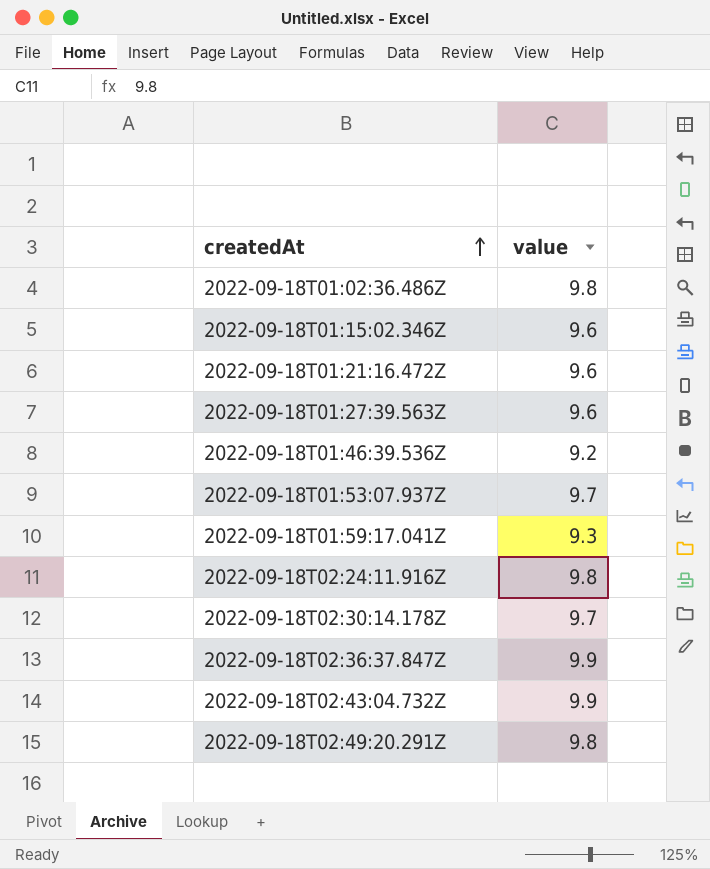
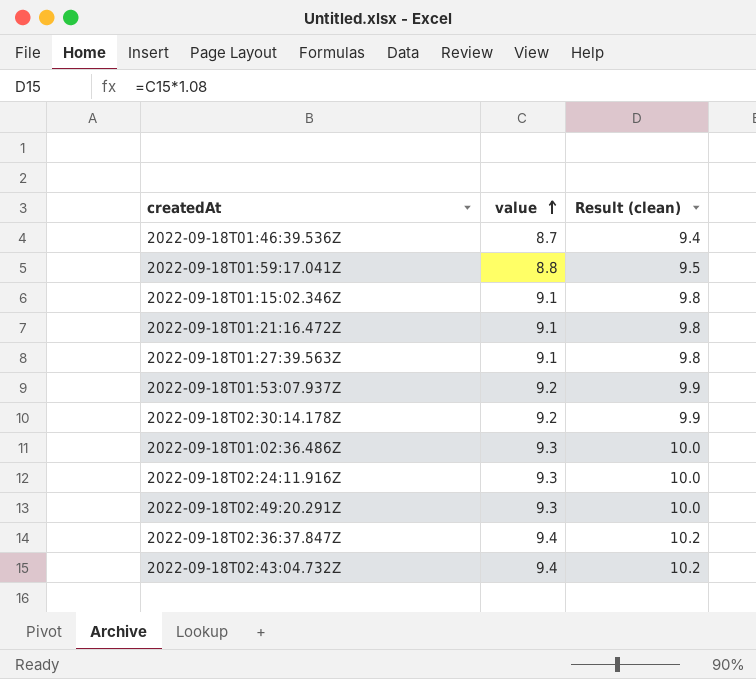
row order: createdAt ascending -> value ascending
column Result (clean) | formula: none -> [value] * 1.08
2022-09-18T01:46:39.536Z | value: 9.2 -> 8.7
2022-09-18T01:59:17.041Z | value: 9.3 -> 8.8
2022-09-18T01:15:02.346Z | value: 9.6 -> 9.1
2022-09-18T01:21:16.472Z | value: 9.6 -> 9.1
2022-09-18T01:27:39.563Z | value: 9.6 -> 9.1
2022-09-18T01:53:07.937Z | value: 9.7 -> 9.2
2022-09-18T02:30:14.178Z | value: 9.7 -> 9.2
2022-09-18T01:02:36.486Z | value: 9.8 -> 9.3
2022-09-18T02:24:11.916Z | value: 9.8 -> 9.3
2022-09-18T02:49:20.291Z | value: 9.8 -> 9.3
2022-09-18T02:36:37.847Z | value: 9.9 -> 9.4
2022-09-18T02:43:04.732Z | value: 9.9 -> 9.4

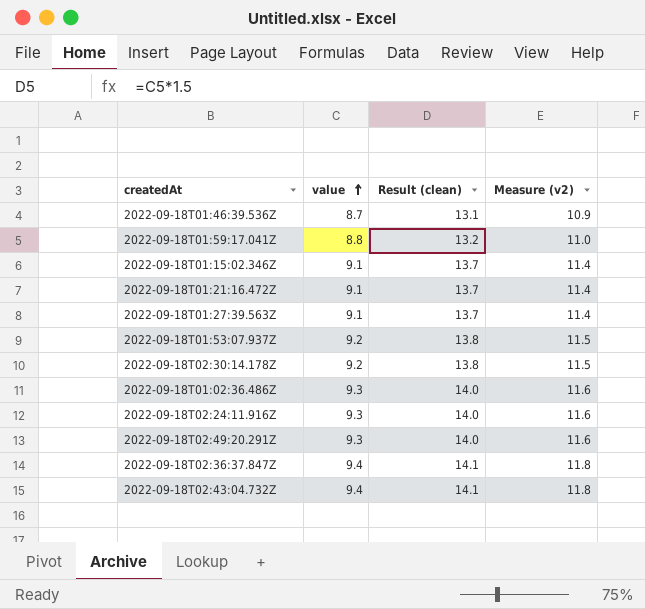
column Result (clean) | formula: [value] * 1.08 -> [value] * 1.5
column Measure (v2) | formula: none -> [value] * 1.25

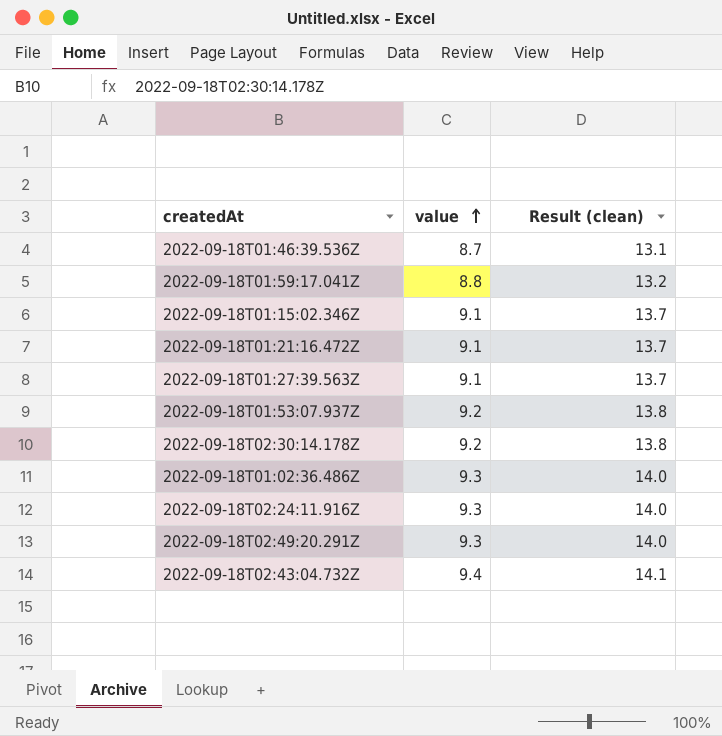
column Measure (v2) | formula: [value] * 1.25 -> none
row 2022-09-18T02:36:37.847Z: 9.4 | 14.1 | 11.8 -> none

